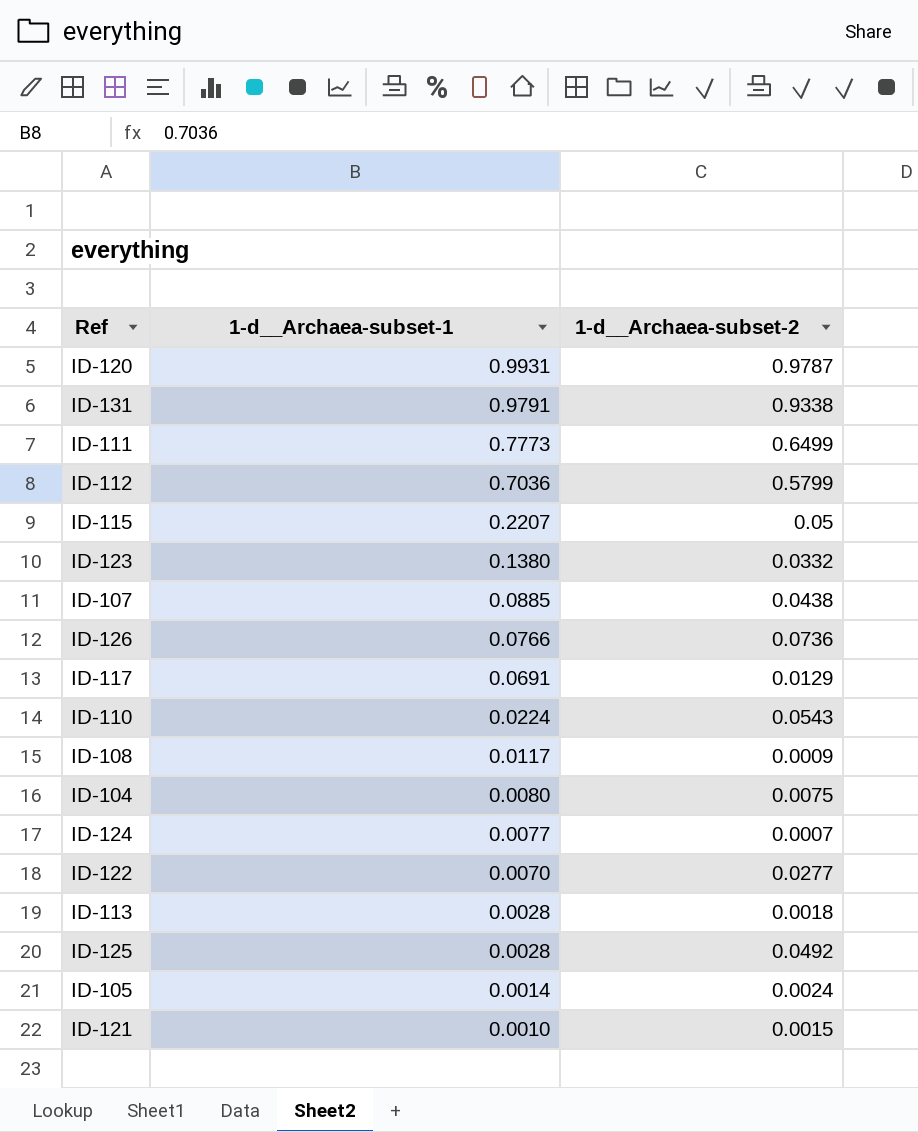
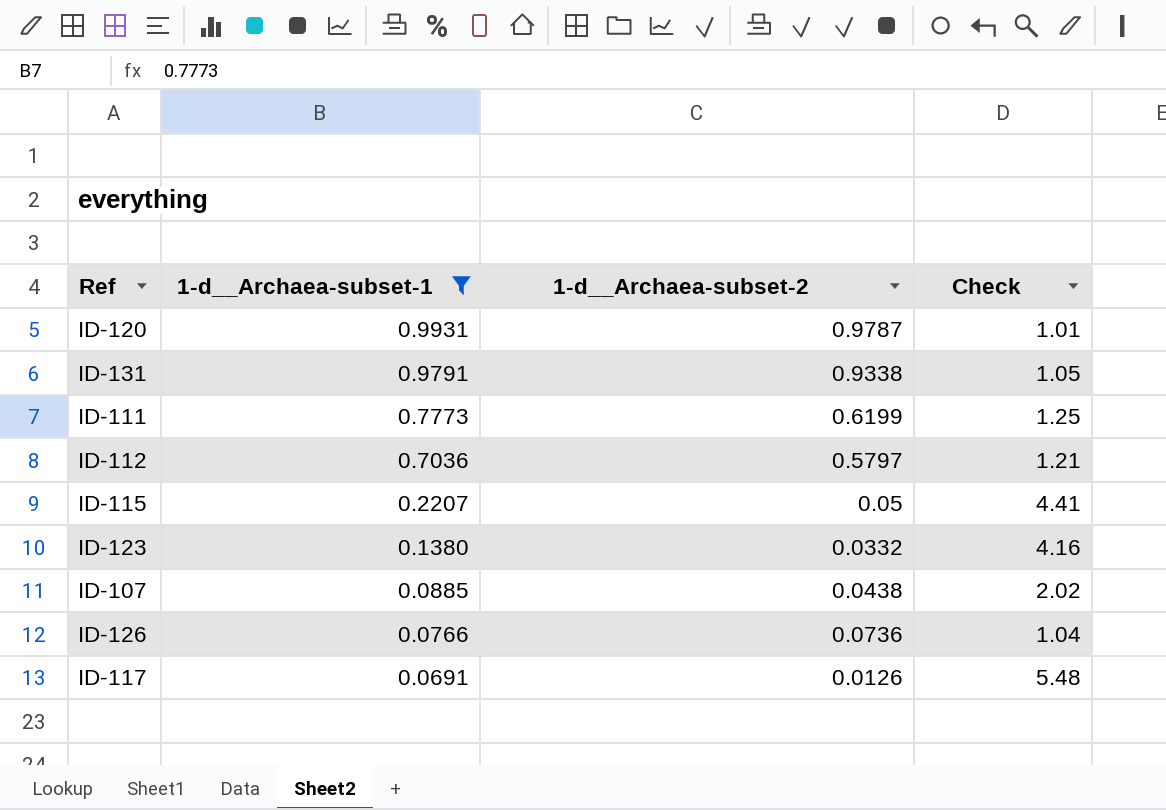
filter: none -> 1-d__Archaea-subset-1 >= 0.0691
column Check | formula: none -> [1-d__Archaea-subset-1] / [1-d__Archaea-subset-2]
ID-111 | 1-d__Archaea-subset-2: 0.6499 -> 0.6199
ID-112 | 1-d__Archaea-subset-2: 0.5799 -> 0.5797
ID-117 | 1-d__Archaea-subset-2: 0.0129 -> 0.0126

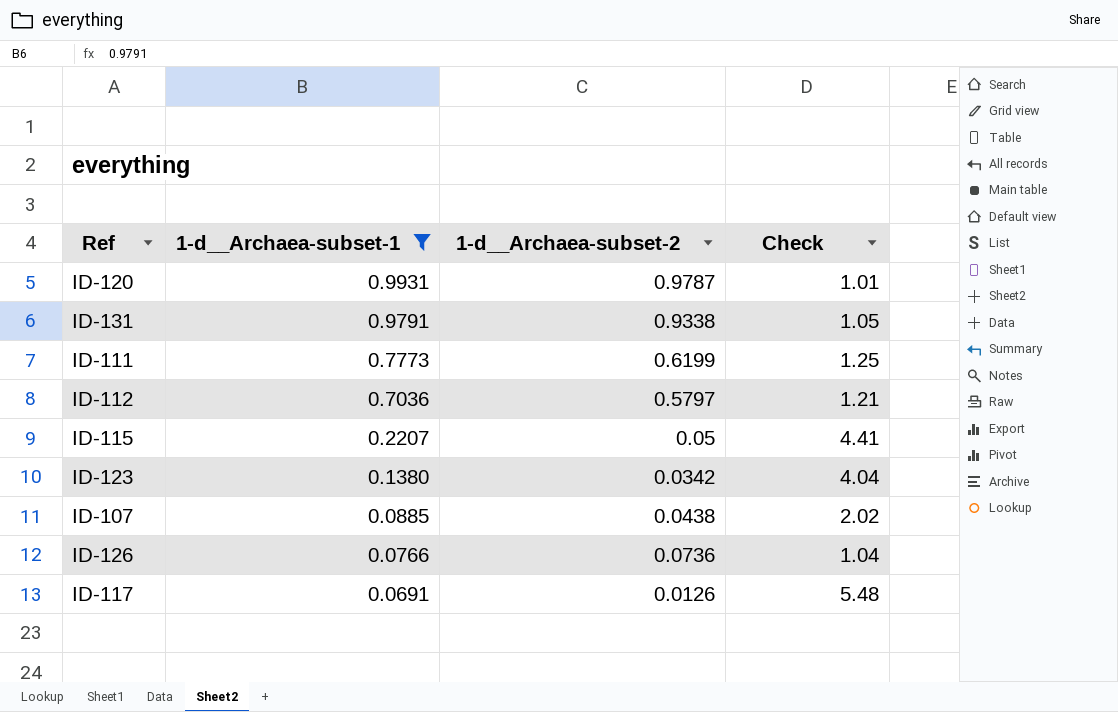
ID-123 | 1-d__Archaea-subset-2: 0.0332 -> 0.0342
ID-123 | Check: 4.16 -> 4.04

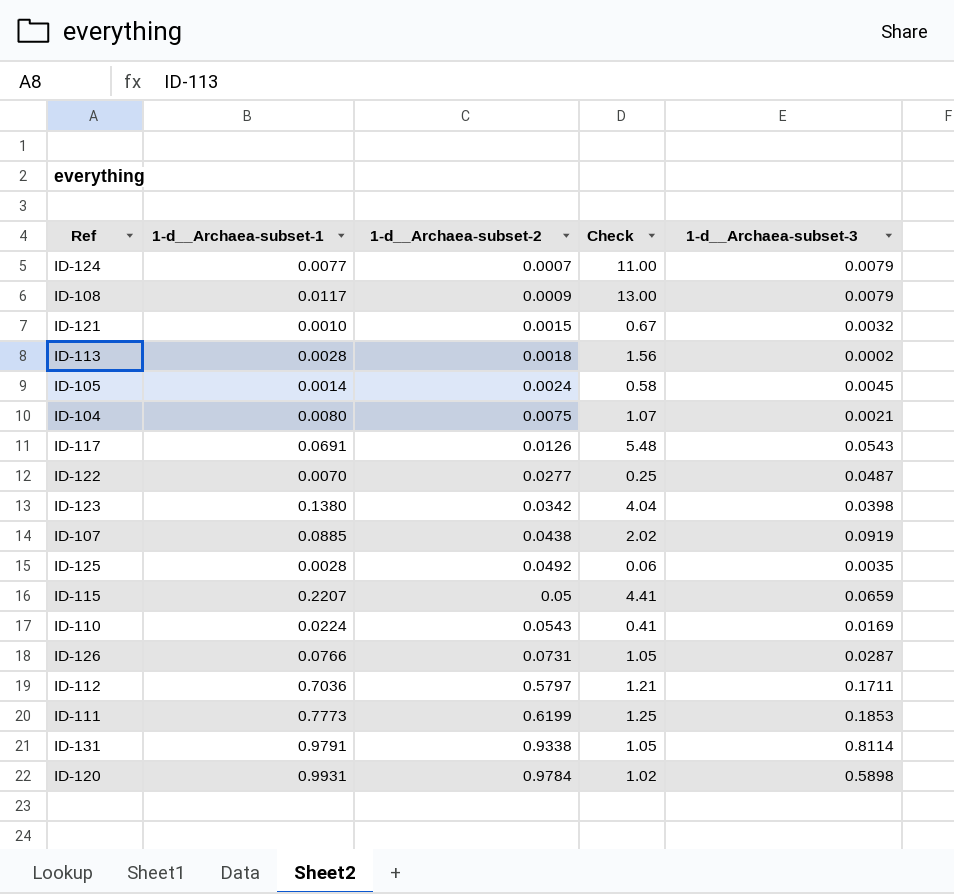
filter: 1-d__Archaea-subset-1 >= 0.0691 -> none
row order: 1-d__Archaea-subset-1 descending -> 1-d__Archaea-subset-2 ascending
column 1-d__Archaea-subset-3 | position: none -> 5
ID-126 | 1-d__Archaea-subset-2: 0.0736 -> 0.0731
ID-126 | Check: 1.04 -> 1.05
ID-120 | 1-d__Archaea-subset-2: 0.9787 -> 0.9784
ID-120 | Check: 1.01 -> 1.02

